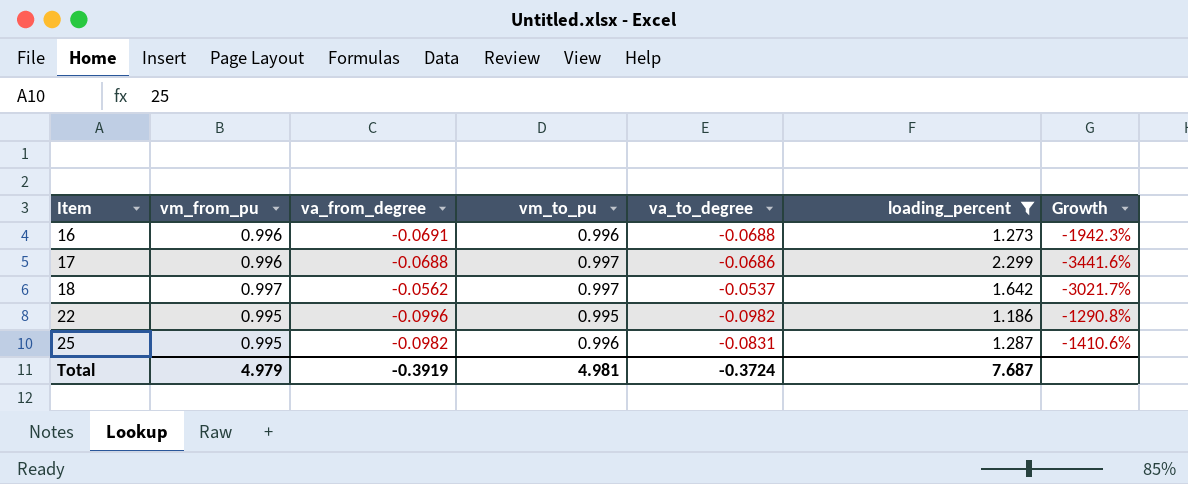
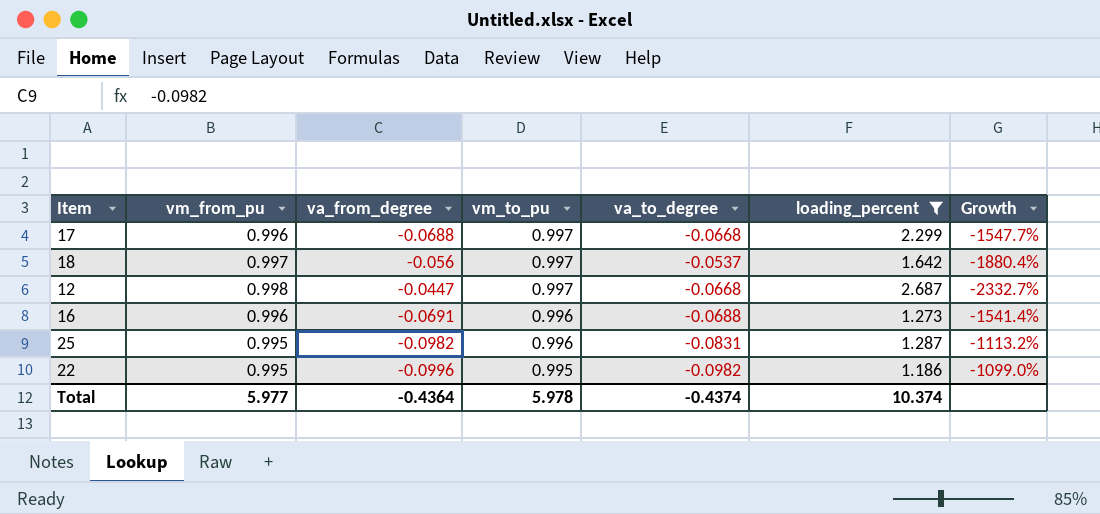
row order: Item ascending -> vm_to_pu descending
column Growth | formula: ([loading_percent] - [va_from_degree]) / [va_from_degree] -> ([vm_from_pu] - [va_from_degree]) / [va_from_degree]
17 | va_to_degree: -0.0686 -> -0.0668
18 | va_from_degree: -0.0562 -> -0.056
row 12: none -> 0.998 | -0.0447 | 0.997 | -0.0668 | 2.687 | -2332.7%
Total | vm_from_pu: 4.979 -> 5.977
Total | va_from_degree: -0.3919 -> -0.4364
Total | vm_to_pu: 4.981 -> 5.978
Total | va_to_degree: -0.3724 -> -0.4374
Total | loading_percent: 7.687 -> 10.374

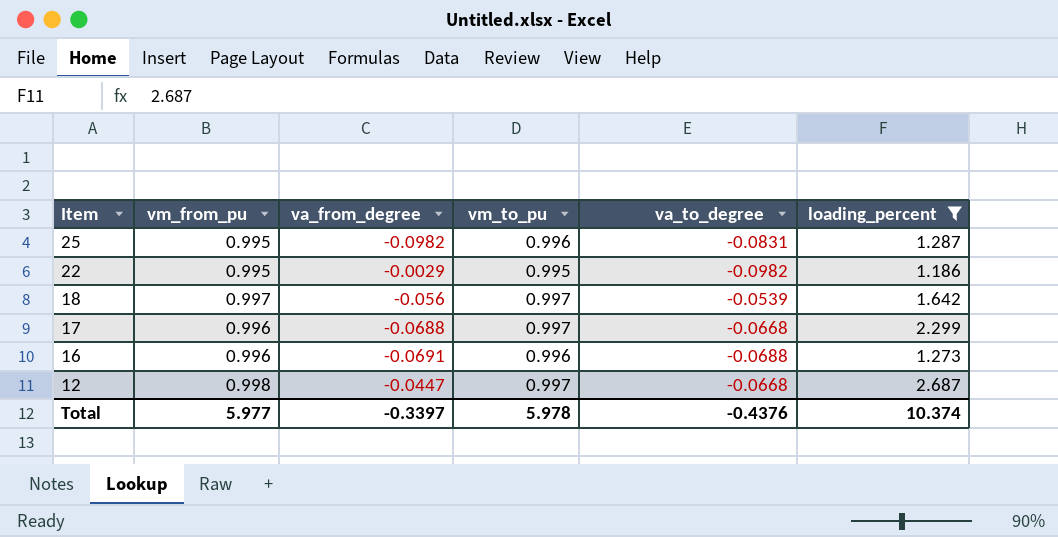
row order: vm_to_pu descending -> Item descending
column Growth | formula: ([vm_from_pu] - [va_from_degree]) / [va_from_degree] -> none
22 | va_from_degree: -0.0996 -> -0.0029
18 | va_to_degree: -0.0537 -> -0.0539
Total | va_from_degree: -0.4364 -> -0.3397
Total | va_to_degree: -0.4374 -> -0.4376

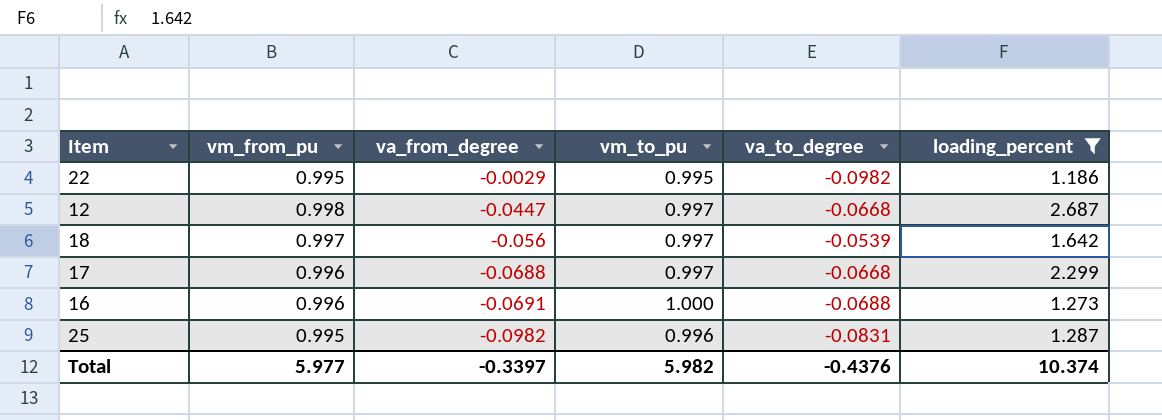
row order: Item descending -> va_from_degree descending
16 | vm_to_pu: 0.996 -> 1.000
Total | vm_to_pu: 5.978 -> 5.982

